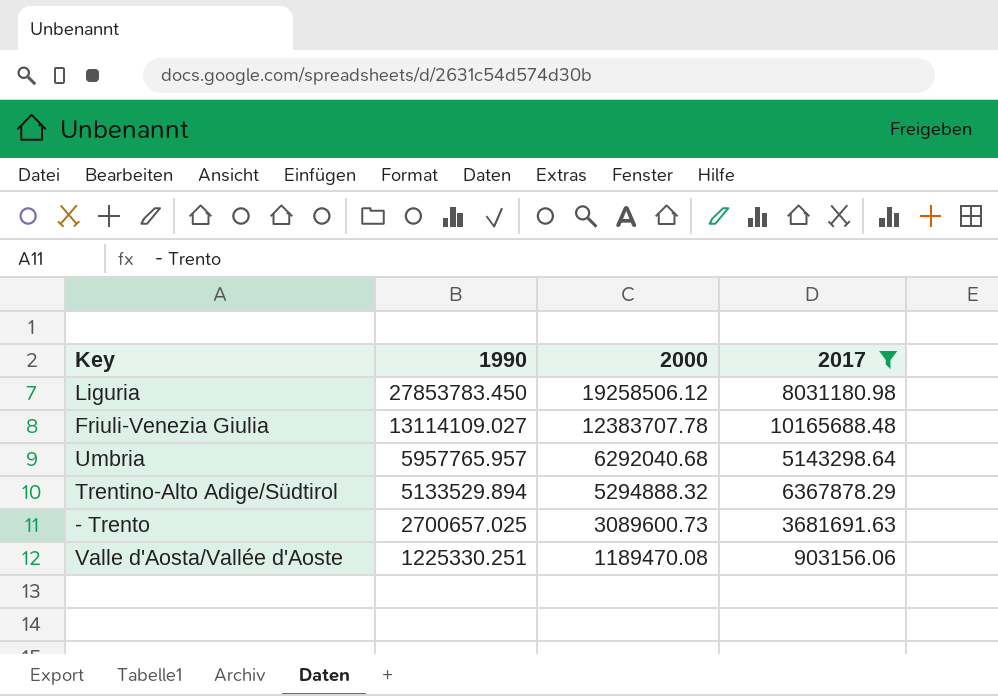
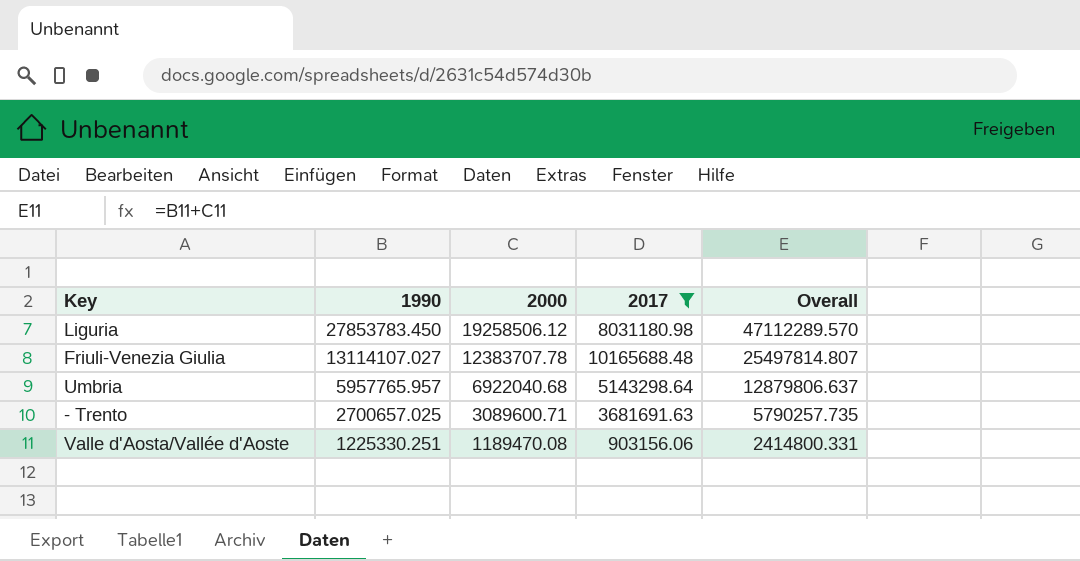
column Overall | formula: none -> [1990] + [2000]
row Trentino-Alto Adige/Südtirol: 5133529.894 | 5294888.32 | 6367878.29 -> none
Friuli-Venezia Giulia | 1990: 13114109.027 -> 13114107.027
Umbria | 2000: 6292040.68 -> 6922040.68
- Trento | 2000: 3089600.73 -> 3089600.71

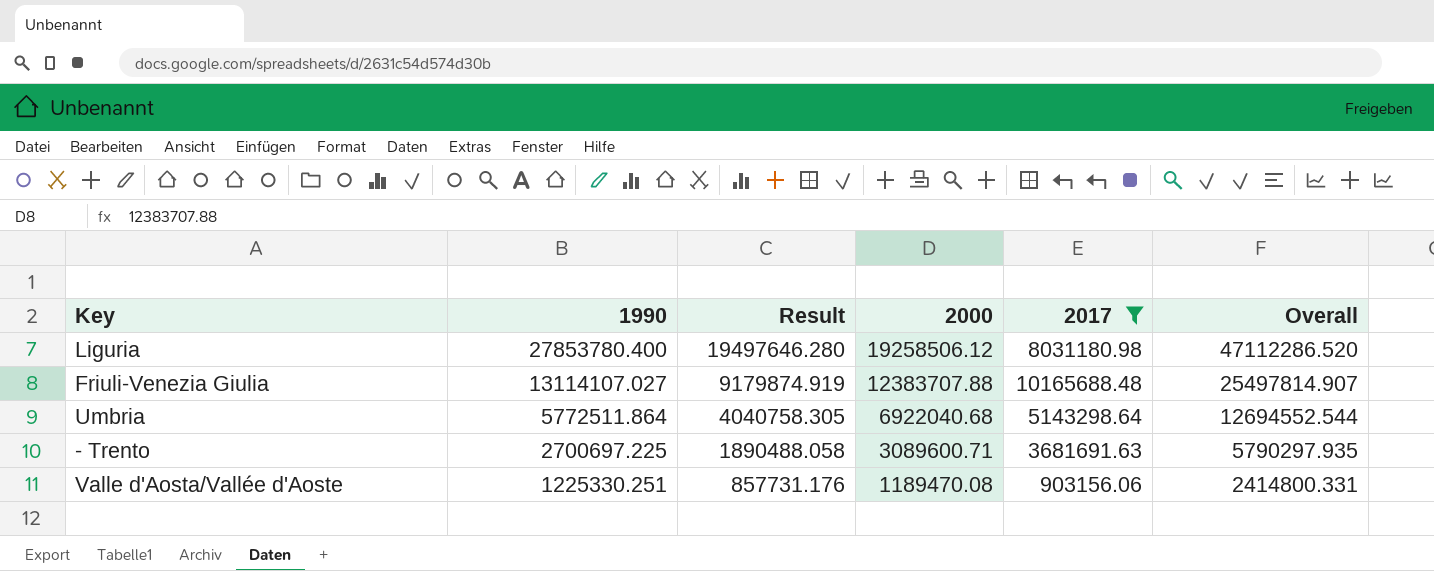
column Result | formula: none -> [1990] * 0.7
Liguria | 1990: 27853783.450 -> 27853780.400
Liguria | Overall: 47112289.570 -> 47112286.520
Friuli-Venezia Giulia | 2000: 12383707.78 -> 12383707.88
Friuli-Venezia Giulia | Overall: 25497814.807 -> 25497814.907
Umbria | 1990: 5957765.957 -> 5772511.864
Umbria | Overall: 12879806.637 -> 12694552.544
- Trento | 1990: 2700657.025 -> 2700697.225
- Trento | Overall: 5790257.735 -> 5790297.935

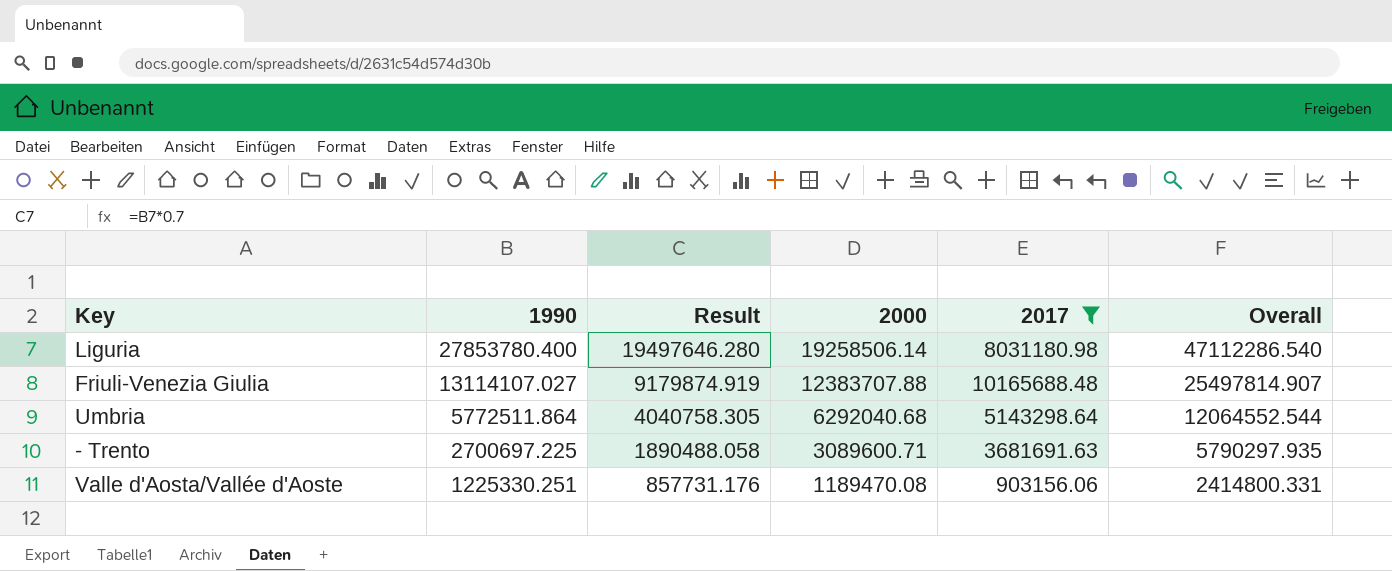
Liguria | 2000: 19258506.12 -> 19258506.14
Liguria | Overall: 47112286.520 -> 47112286.540
Umbria | 2000: 6922040.68 -> 6292040.68
Umbria | Overall: 12694552.544 -> 12064552.544

